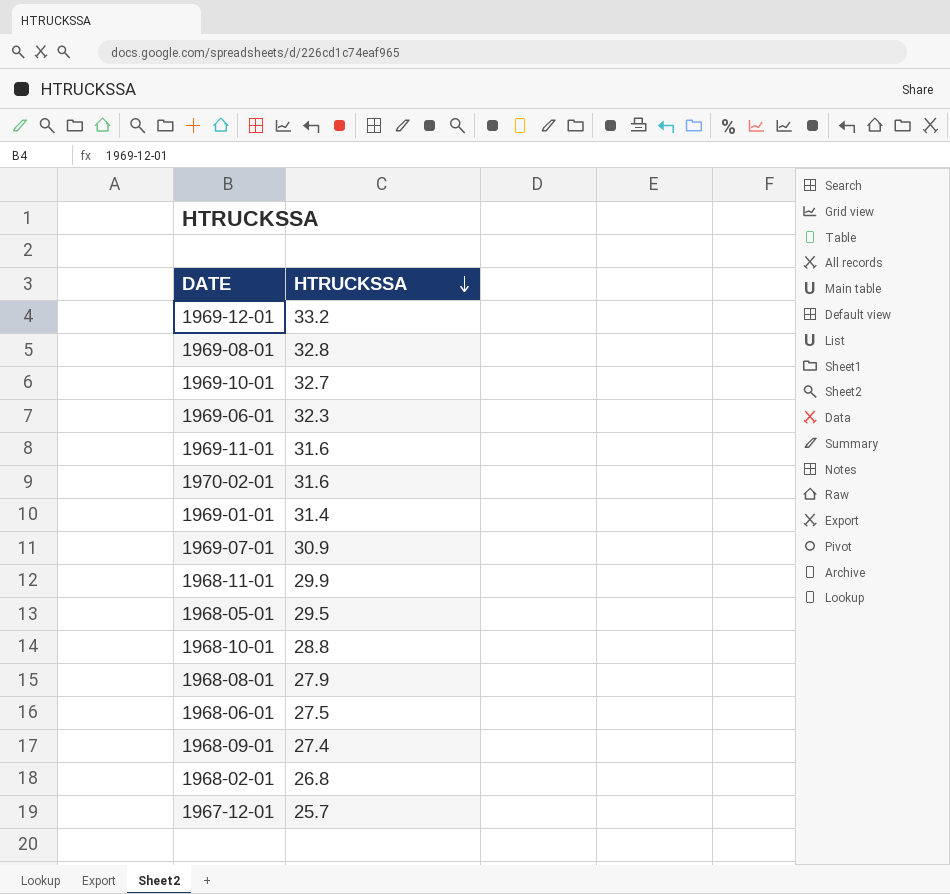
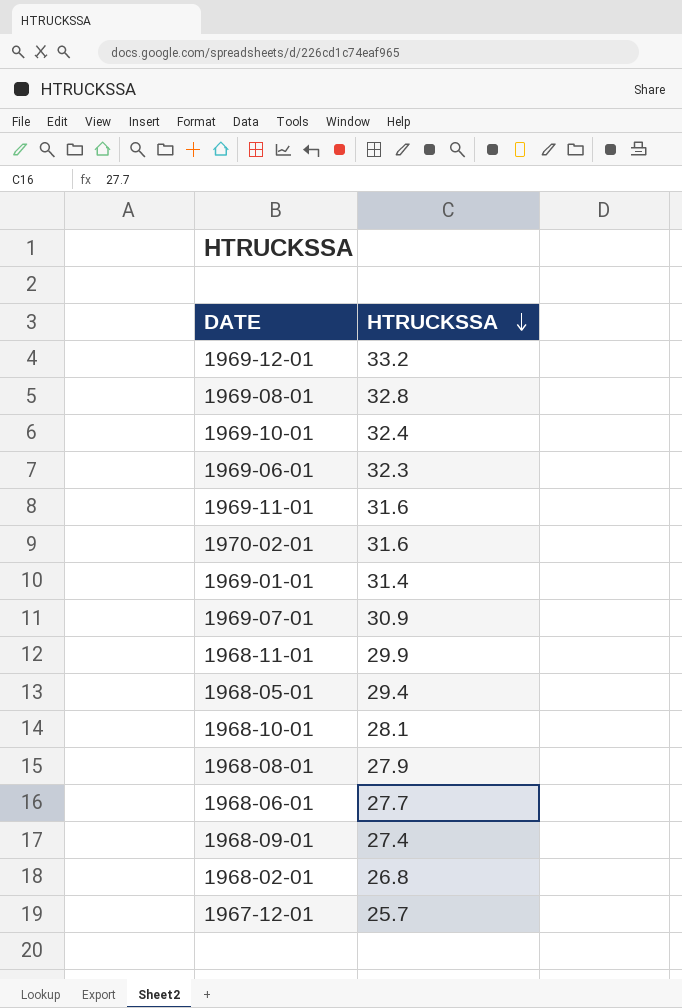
1969-10-01 | HTRUCKSSA: 32.7 -> 32.4
1968-05-01 | HTRUCKSSA: 29.5 -> 29.4
1968-10-01 | HTRUCKSSA: 28.8 -> 28.1
1968-06-01 | HTRUCKSSA: 27.5 -> 27.7

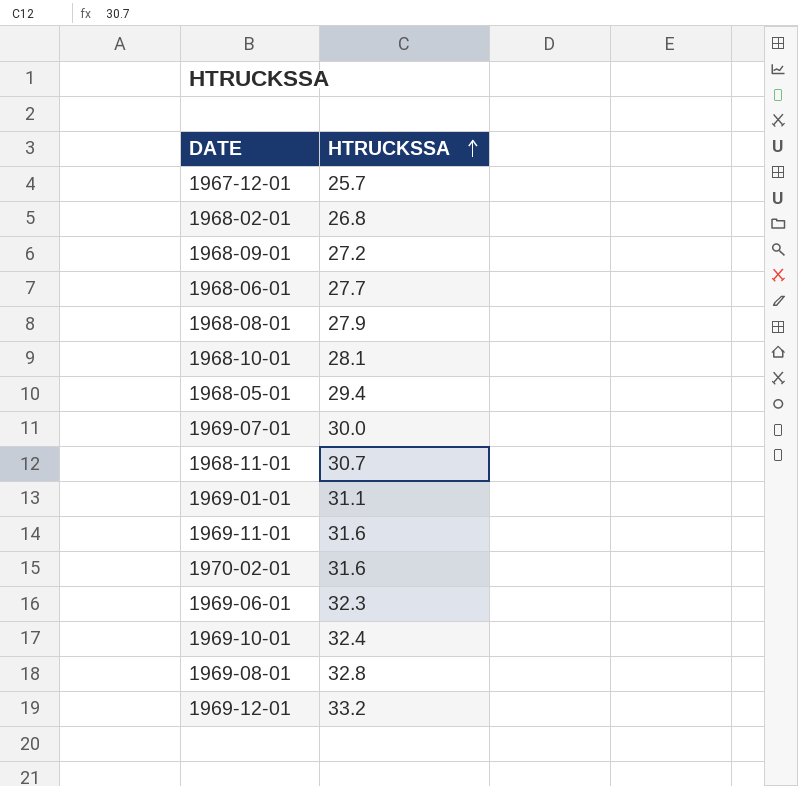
row order: HTRUCKSSA descending -> HTRUCKSSA ascending
1968-09-01 | HTRUCKSSA: 27.4 -> 27.2
1969-07-01 | HTRUCKSSA: 30.9 -> 30.0
1968-11-01 | HTRUCKSSA: 29.9 -> 30.7
1969-01-01 | HTRUCKSSA: 31.4 -> 31.1

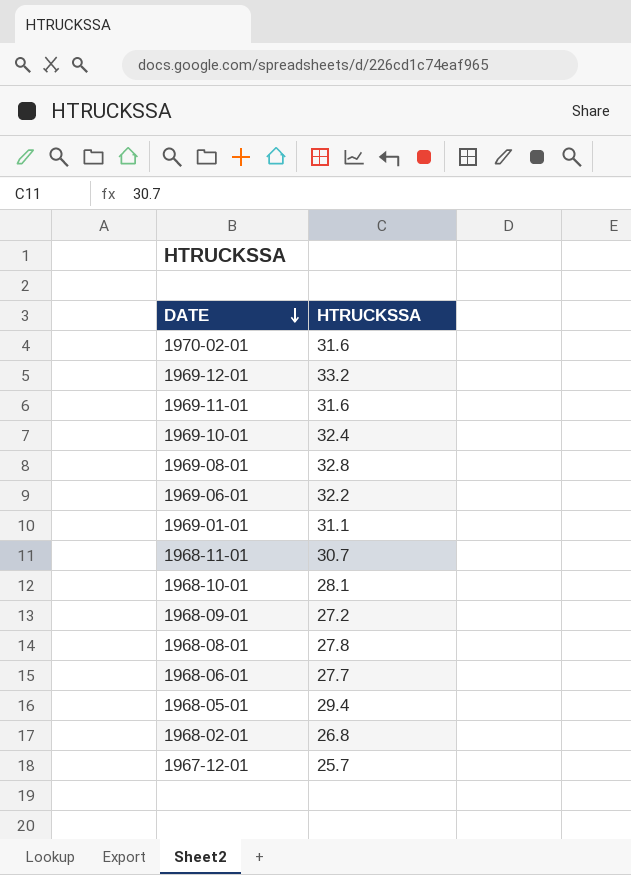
row order: HTRUCKSSA ascending -> DATE descending
row 1969-07-01: 30.0 -> none
1969-06-01 | HTRUCKSSA: 32.3 -> 32.2
1968-08-01 | HTRUCKSSA: 27.9 -> 27.8

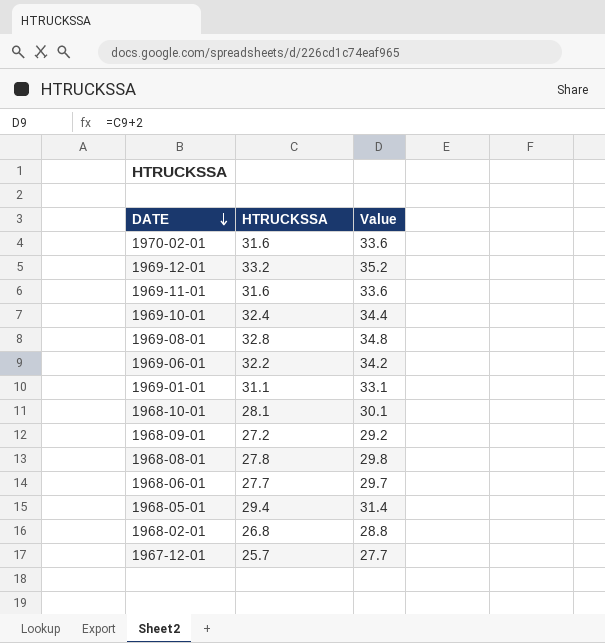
column Value | formula: none -> [HTRUCKSSA] + 2
row 1968-11-01: 30.7 -> none

